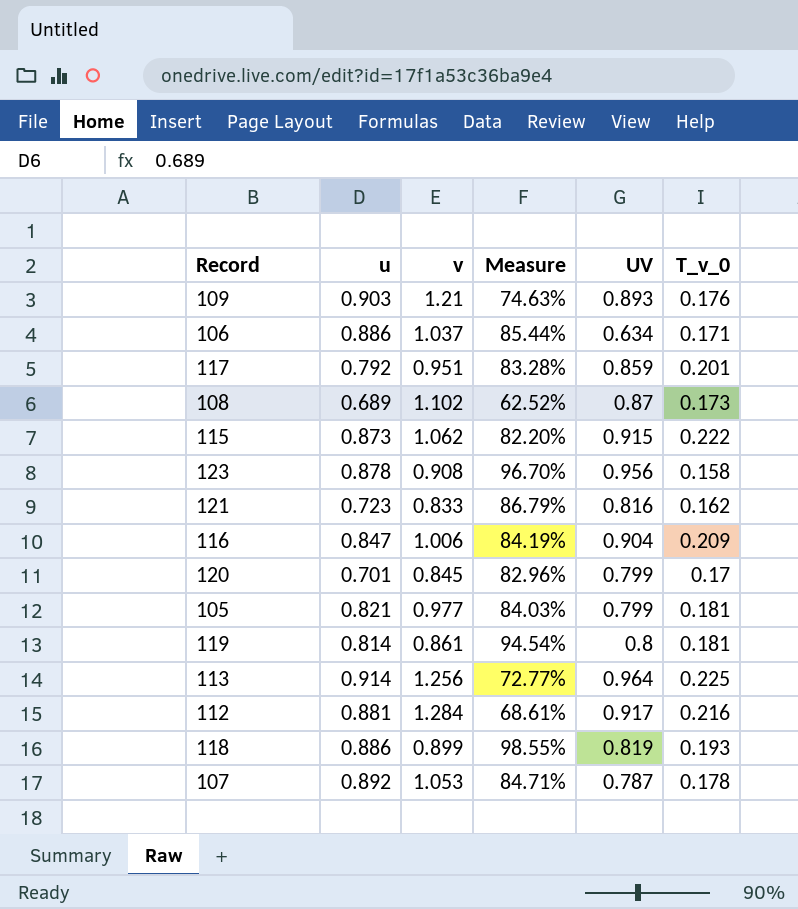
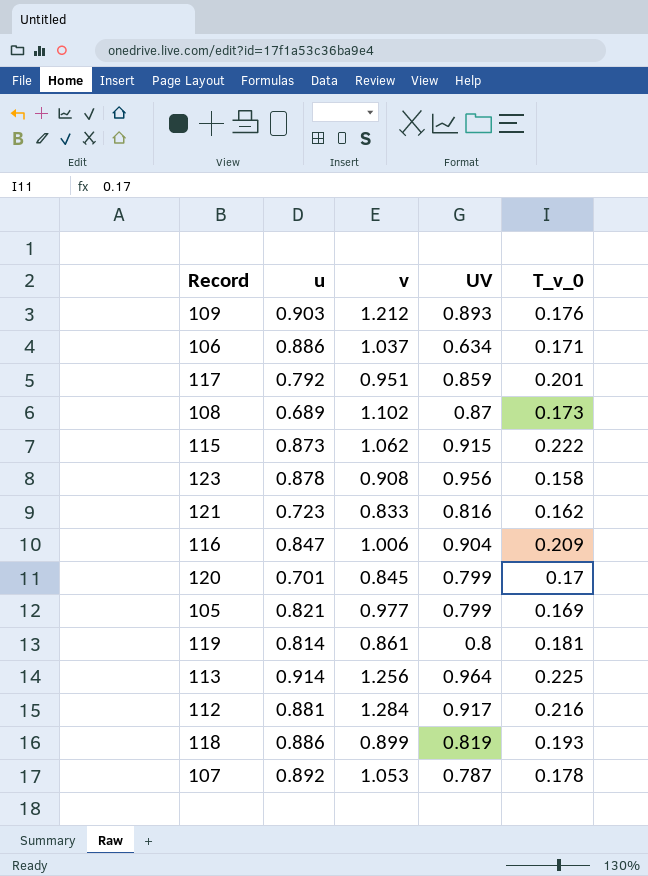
column Measure | formula: [u] / [v] -> none
109 | v: 1.21 -> 1.212
105 | T_v_0: 0.181 -> 0.169

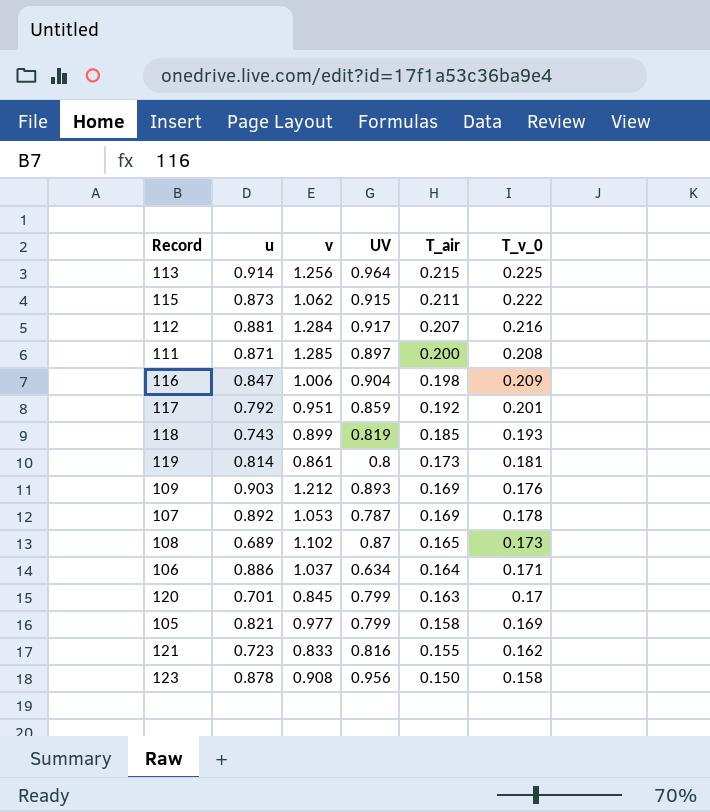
row order: none -> T_air descending
column T_air | position: none -> 5
row 111: none -> 0.871 | 1.285 | 0.897 | 0.200 | 0.208
118 | u: 0.886 -> 0.743

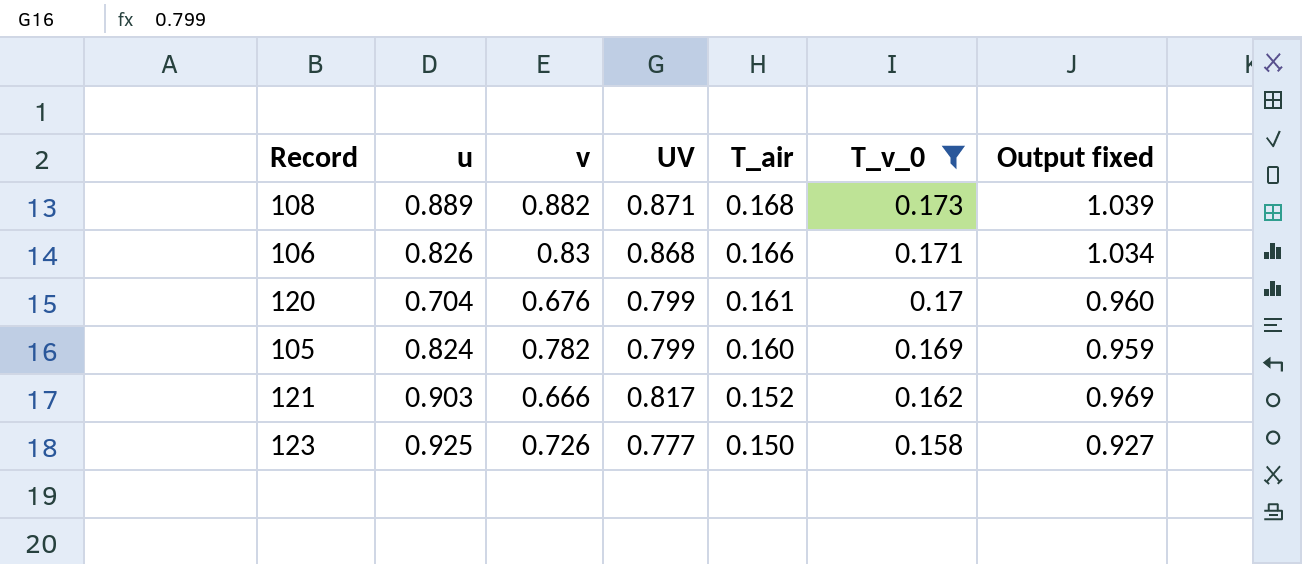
filter: none -> T_v_0 <= 0.173
column Output fixed | formula: none -> [UV] + [T_air]
108 | u: 0.689 -> 0.889
108 | v: 1.102 -> 0.882
108 | UV: 0.87 -> 0.871
108 | T_air: 0.165 -> 0.168
106 | u: 0.886 -> 0.826
106 | v: 1.037 -> 0.83
106 | UV: 0.634 -> 0.868
106 | T_air: 0.164 -> 0.166
120 | u: 0.701 -> 0.704
120 | v: 0.845 -> 0.676
120 | T_air: 0.163 -> 0.161
105 | u: 0.821 -> 0.824
105 | v: 0.977 -> 0.782
105 | T_air: 0.158 -> 0.160
121 | u: 0.723 -> 0.903
121 | v: 0.833 -> 0.666
121 | UV: 0.816 -> 0.817
121 | T_air: 0.155 -> 0.152
123 | u: 0.878 -> 0.925
123 | v: 0.908 -> 0.726
123 | UV: 0.956 -> 0.777

